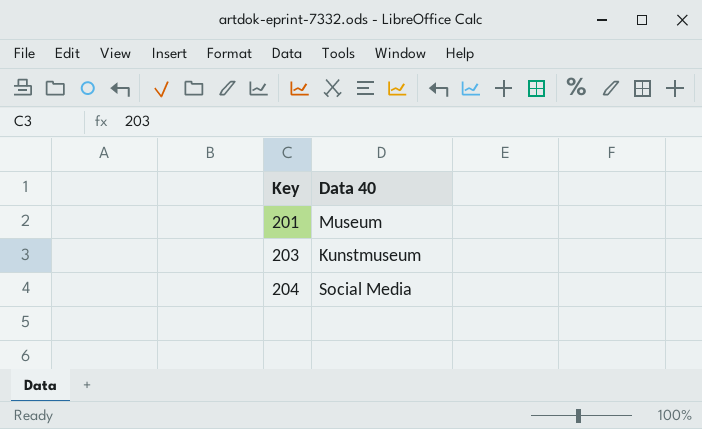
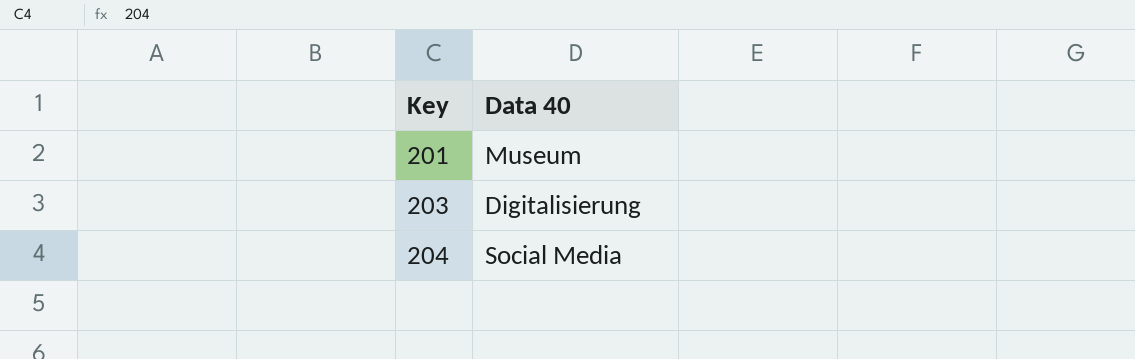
203 | Data 40: Kunstmuseum -> Digitalisierung

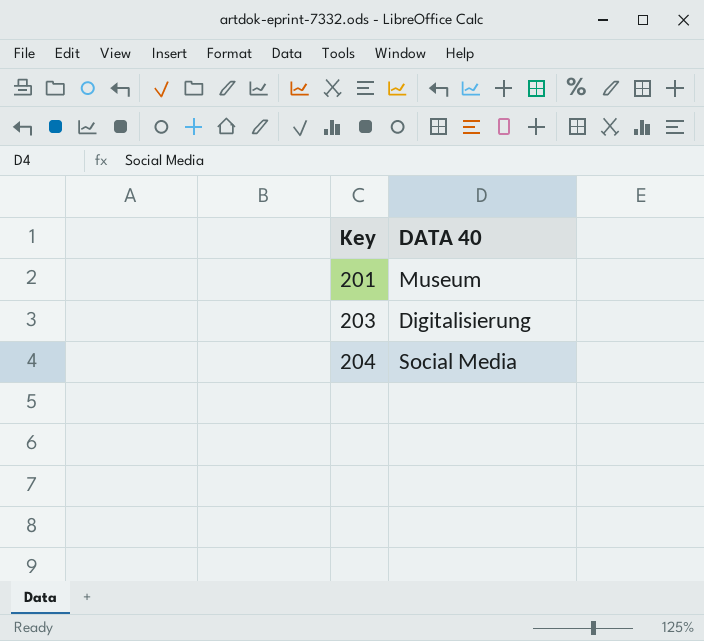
column name: Data 40 -> DATA 40

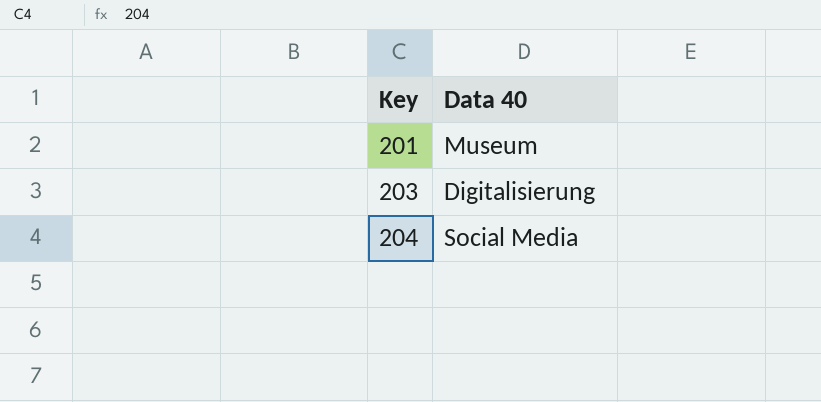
column name: DATA 40 -> Data 40

